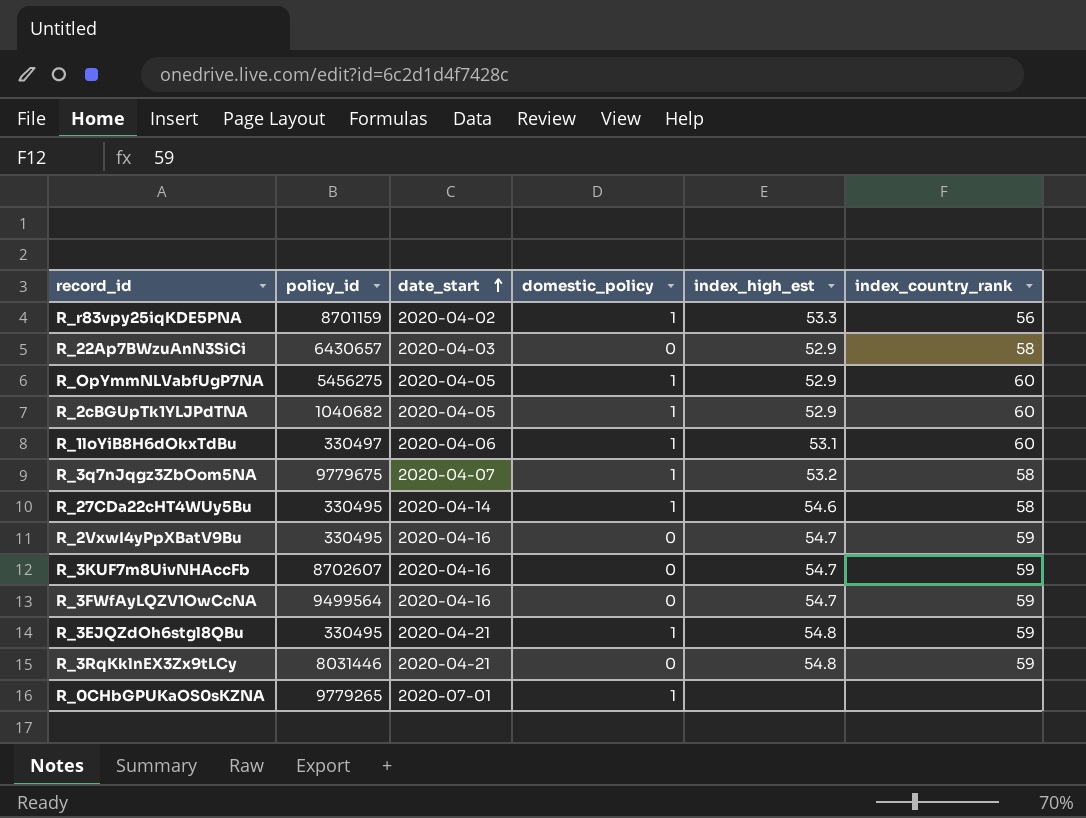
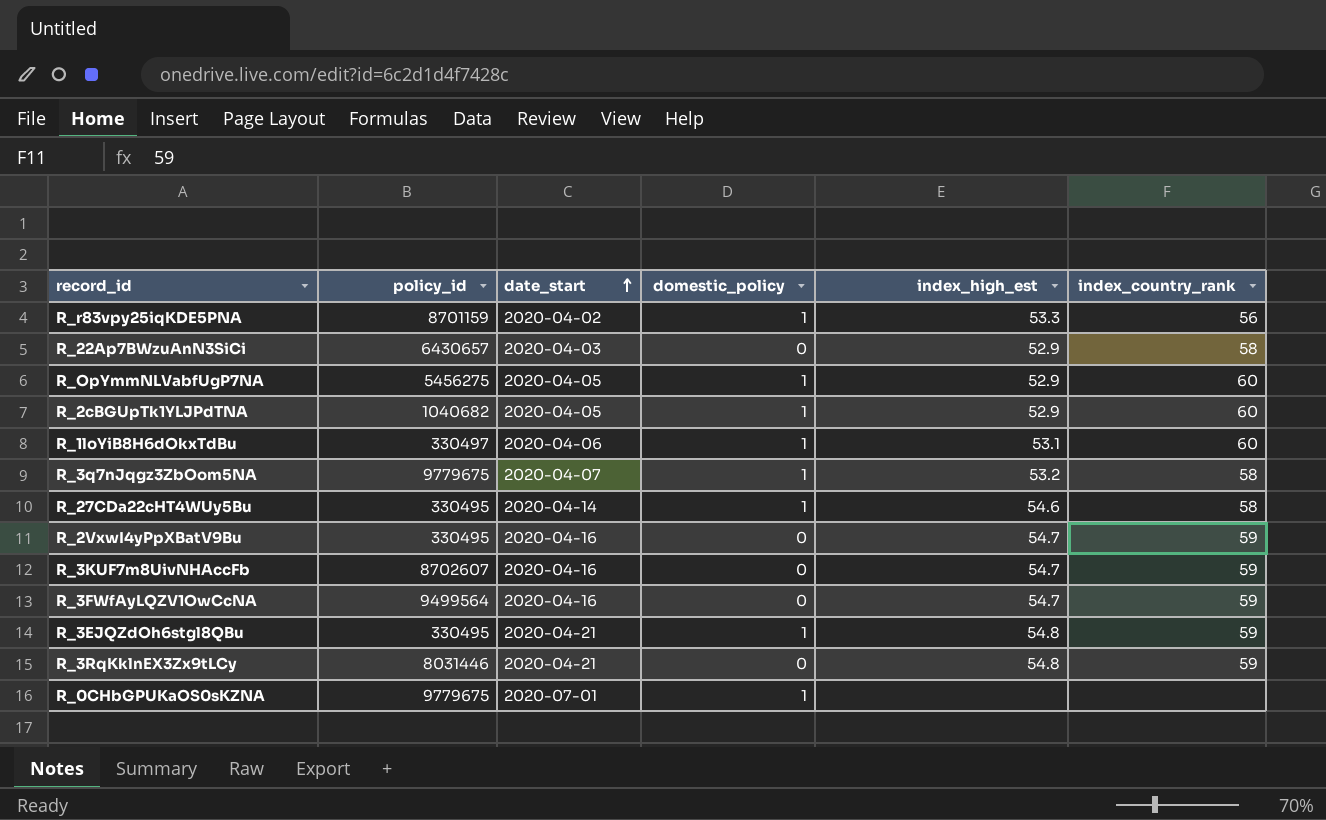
R_0CHbGPUKaOS0sKZNA | policy_id: 9779265 -> 9779675

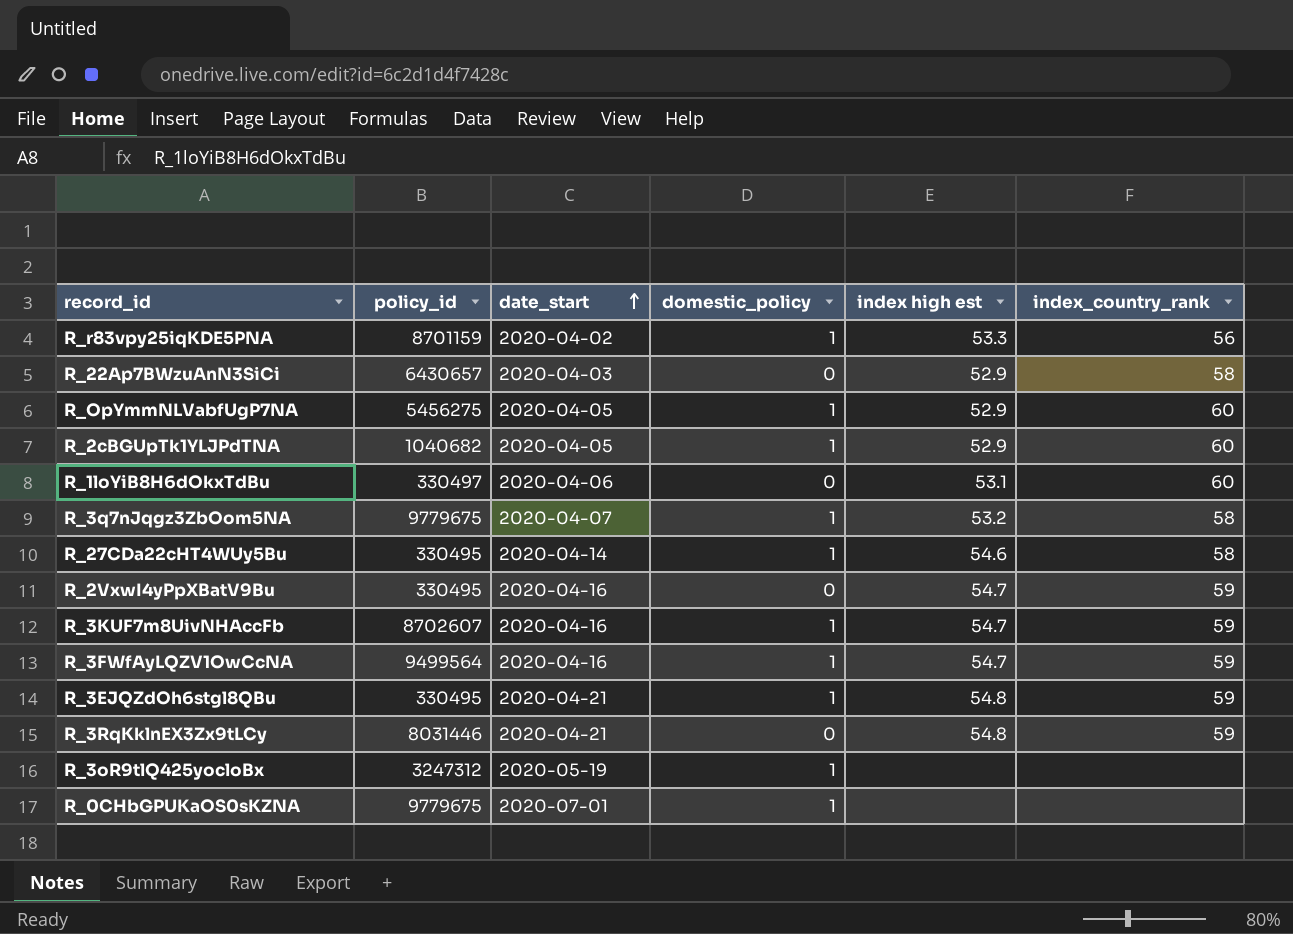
column name: index_high_est -> index high est
R_1loYiB8H6dOkxTdBu | domestic_policy: 1 -> 0
R_3KUF7m8UivNHAccFb | domestic_policy: 0 -> 1
R_3FWfAyLQZV1OwCcNA | domestic_policy: 0 -> 1
row R_3oR9tlQ425yocloBx: none -> 3247312 | 2020-05-19 | 1 | none | none

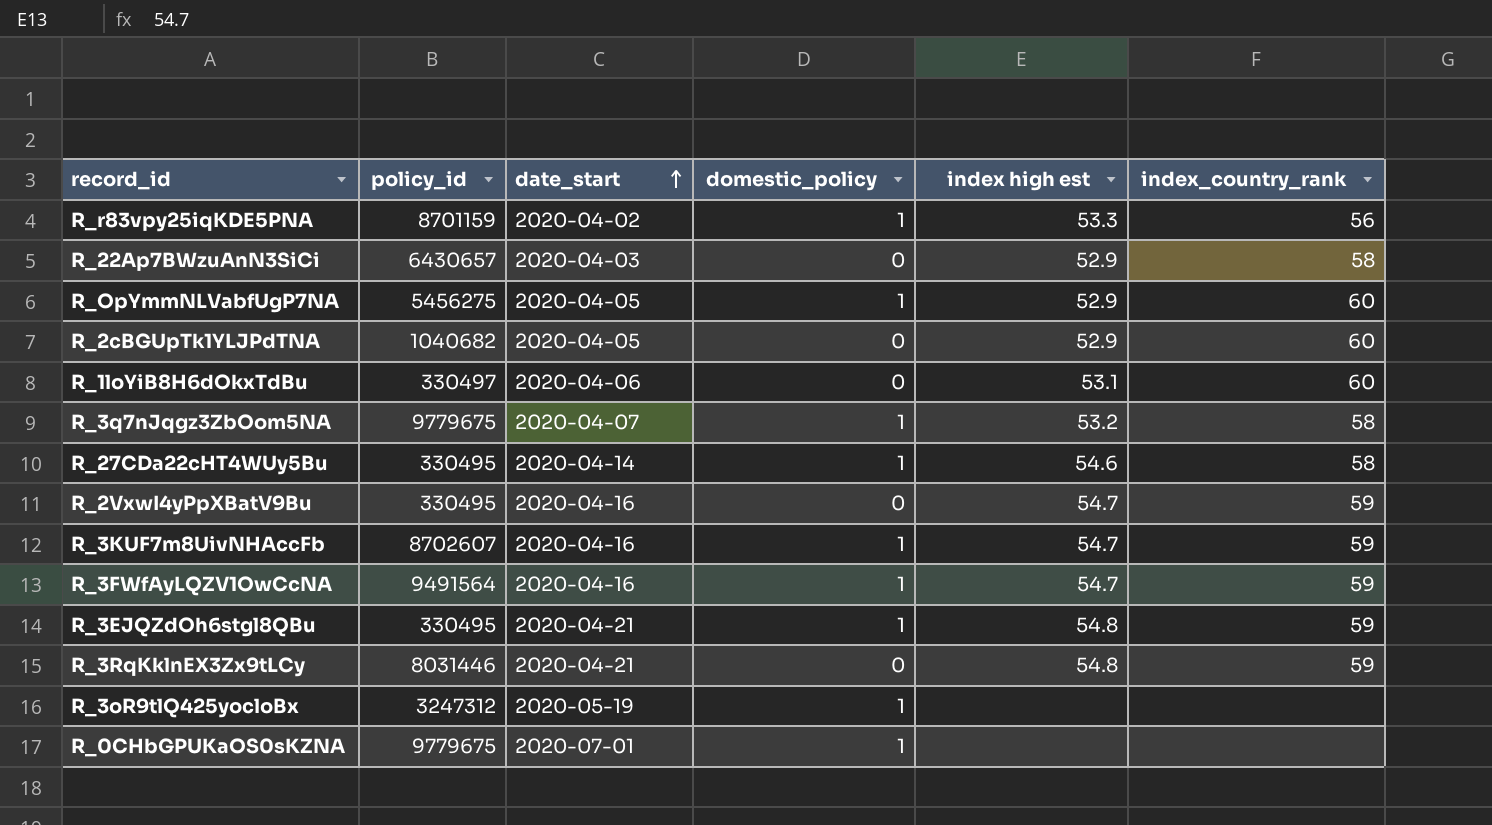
R_2cBGUpTk1YLJPdTNA | domestic_policy: 1 -> 0
R_3FWfAyLQZV1OwCcNA | policy_id: 9499564 -> 9491564

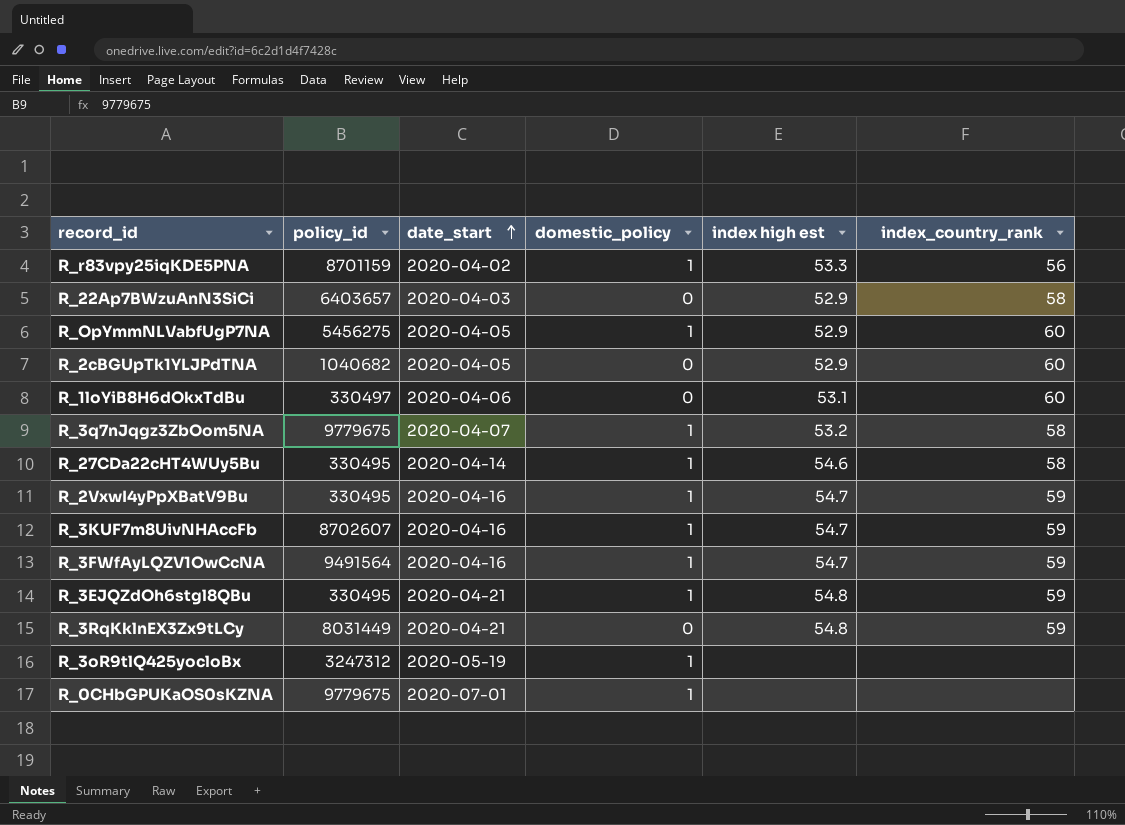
R_22Ap7BWzuAnN3SiCi | policy_id: 6430657 -> 6403657
R_2VxwI4yPpXBatV9Bu | domestic_policy: 0 -> 1
R_3RqKklnEX3Zx9tLCy | policy_id: 8031446 -> 8031449

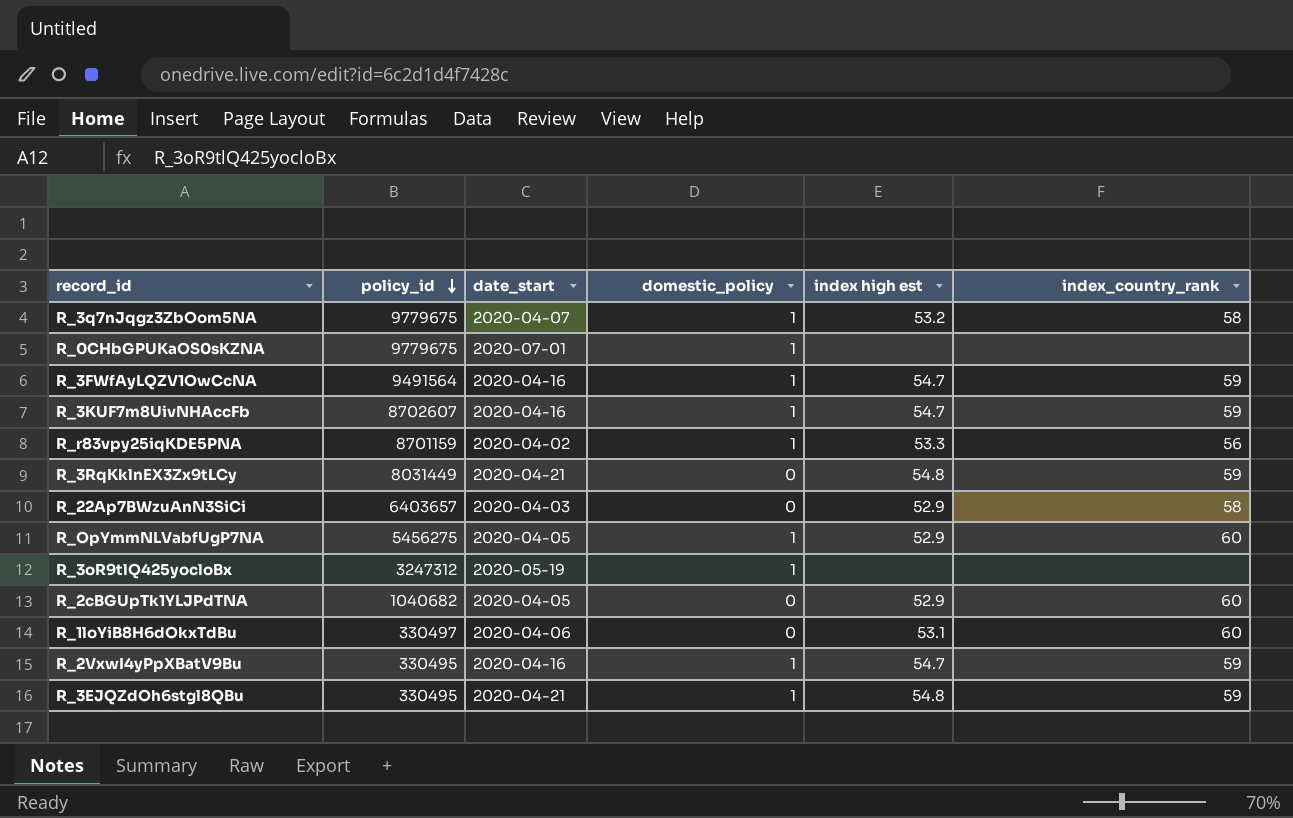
row order: date_start ascending -> policy_id descending
row R_27CDa22cHT4WUy5Bu: 330495 | 2020-04-14 | 1 | 54.6 | 58 -> none

